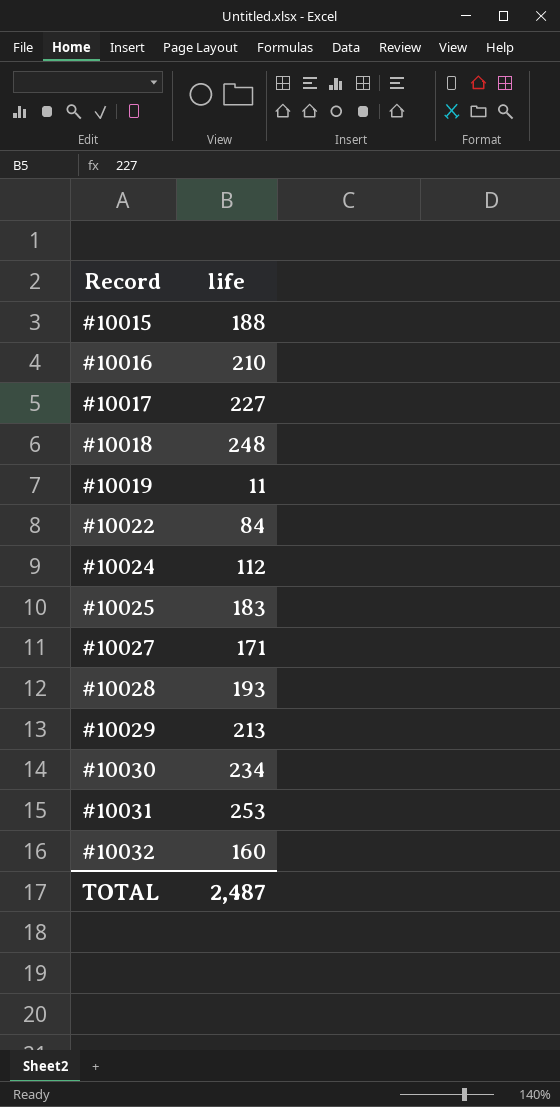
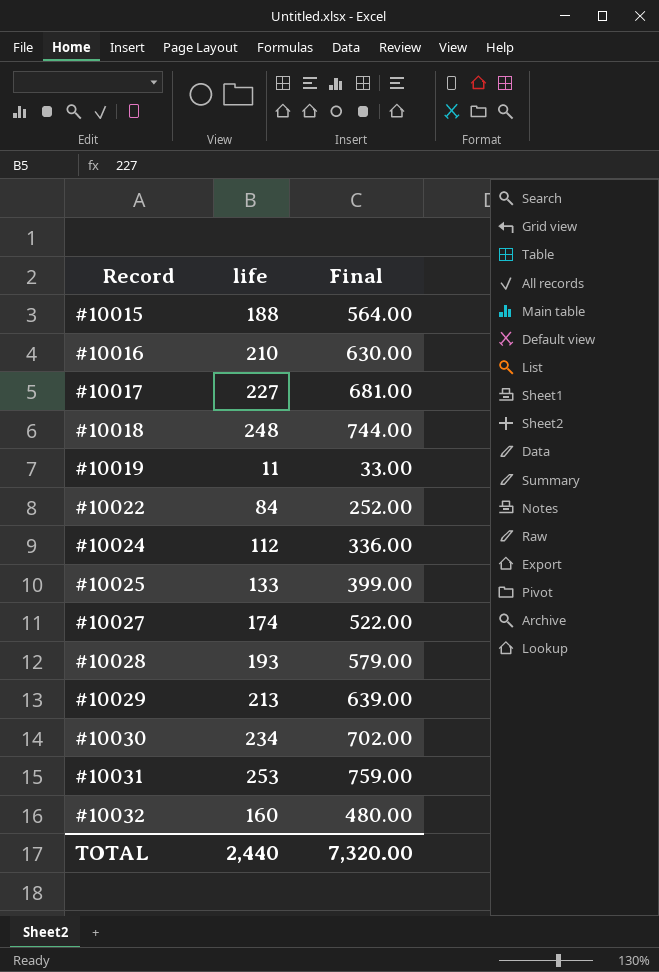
column Final | formula: none -> [life] * 3
#10025 | life: 183 -> 133
#10027 | life: 171 -> 174
TOTAL | life: 2,487 -> 2,440

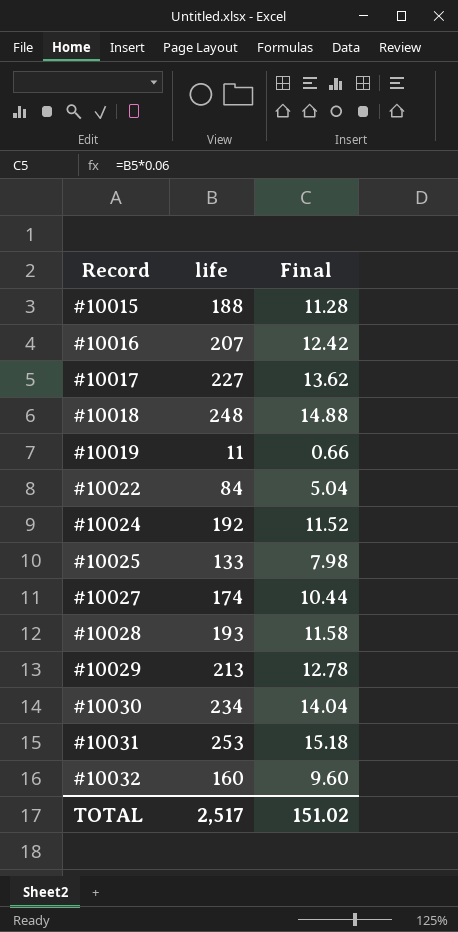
column Final | formula: [life] * 3 -> [life] * 0.06
#10016 | life: 210 -> 207
#10024 | life: 112 -> 192
TOTAL | life: 2,440 -> 2,517
TOTAL | Final: 7,320.00 -> 151.02

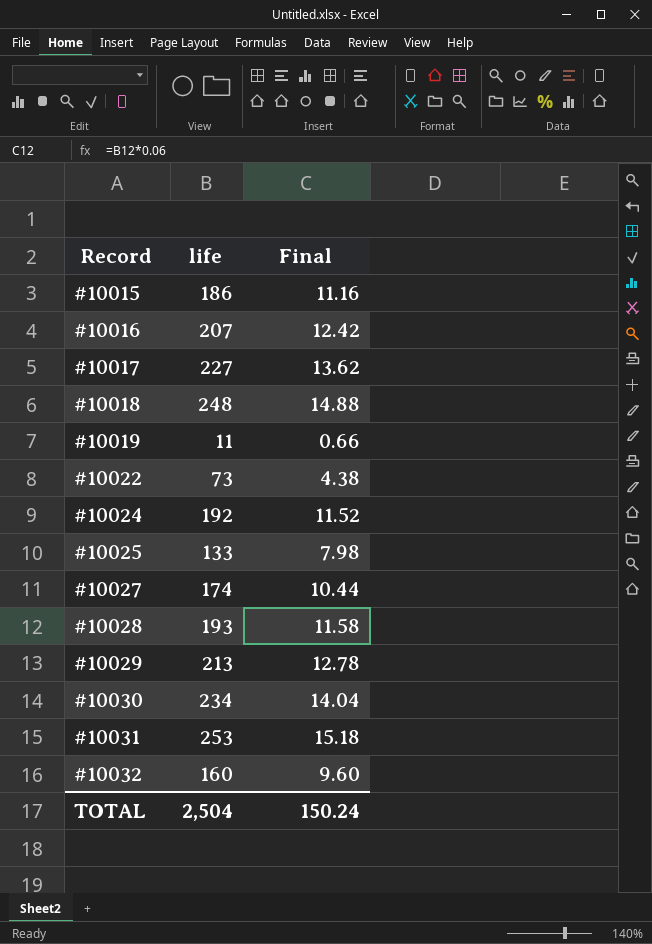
#10015 | life: 188 -> 186
#10015 | Final: 11.28 -> 11.16
#10022 | life: 84 -> 73
#10022 | Final: 5.04 -> 4.38
TOTAL | life: 2,517 -> 2,504
TOTAL | Final: 151.02 -> 150.24

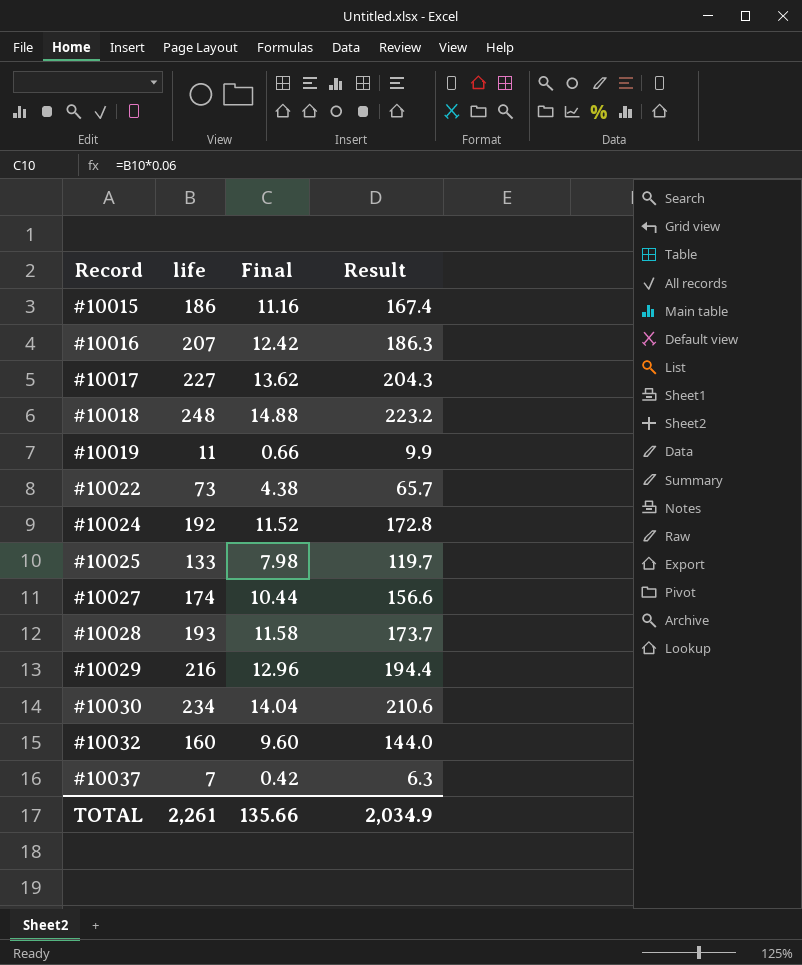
column Result | formula: none -> [life] * 0.9
row #10031: 253 | 15.18 -> none
#10029 | life: 213 -> 216
#10029 | Final: 12.78 -> 12.96
row #10037: none -> 7 | 0.42 | 6.3
TOTAL | life: 2,504 -> 2,261
TOTAL | Final: 150.24 -> 135.66

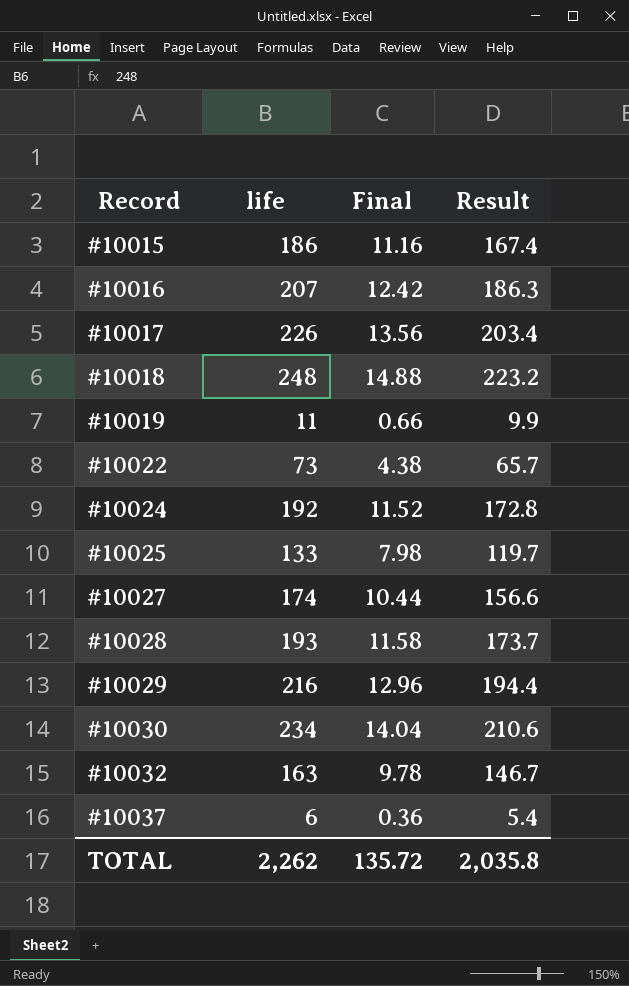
#10017 | life: 227 -> 226
#10017 | Final: 13.62 -> 13.56
#10017 | Result: 204.3 -> 203.4
#10032 | life: 160 -> 163
#10032 | Final: 9.60 -> 9.78
#10032 | Result: 144.0 -> 146.7
#10037 | life: 7 -> 6
#10037 | Final: 0.42 -> 0.36
#10037 | Result: 6.3 -> 5.4
TOTAL | life: 2,261 -> 2,262
TOTAL | Final: 135.66 -> 135.72
TOTAL | Result: 2,034.9 -> 2,035.8

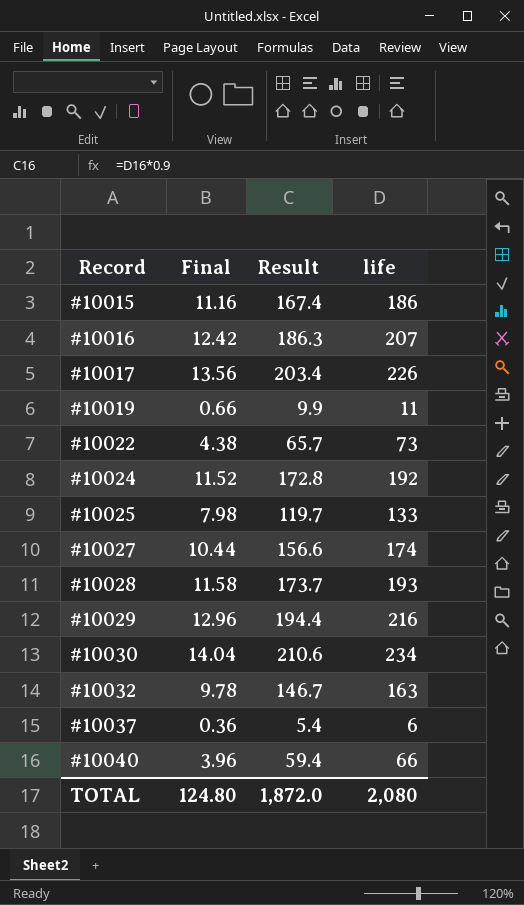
column life | position: 2 -> 4
row #10018: 248 | 14.88 | 223.2 -> none
row #10040: none -> 3.96 | 59.4 | 66
TOTAL | Final: 135.72 -> 124.80
TOTAL | Result: 2,035.8 -> 1,872.0
TOTAL | life: 2,262 -> 2,080

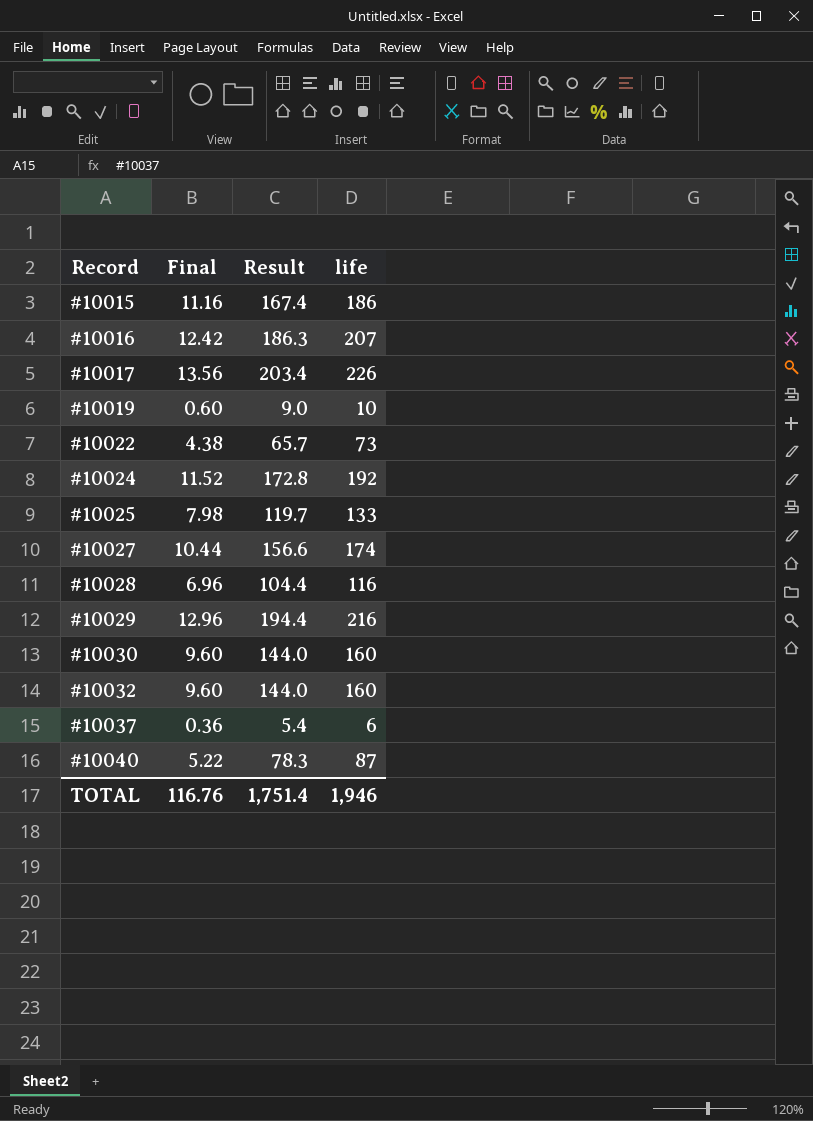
#10019 | Final: 0.66 -> 0.60
#10019 | Result: 9.9 -> 9.0
#10019 | life: 11 -> 10
#10028 | Final: 11.58 -> 6.96
#10028 | Result: 173.7 -> 104.4
#10028 | life: 193 -> 116
#10030 | Final: 14.04 -> 9.60
#10030 | Result: 210.6 -> 144.0
#10030 | life: 234 -> 160
#10032 | Final: 9.78 -> 9.60
#10032 | Result: 146.7 -> 144.0
#10032 | life: 163 -> 160
#10040 | Final: 3.96 -> 5.22
#10040 | Result: 59.4 -> 78.3
#10040 | life: 66 -> 87
TOTAL | Final: 124.80 -> 116.76
TOTAL | Result: 1,872.0 -> 1,751.4
TOTAL | life: 2,080 -> 1,946

